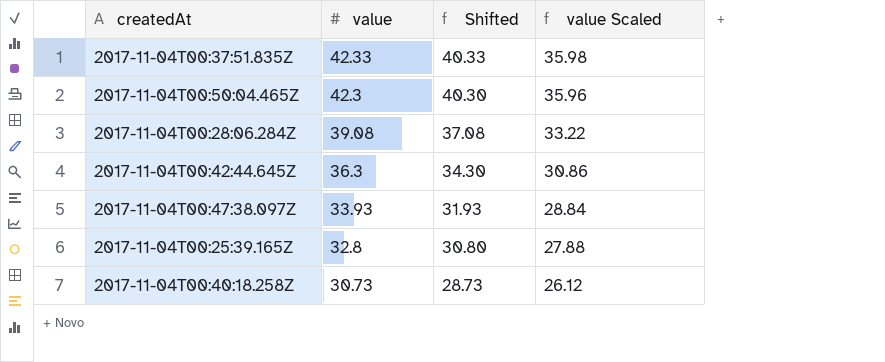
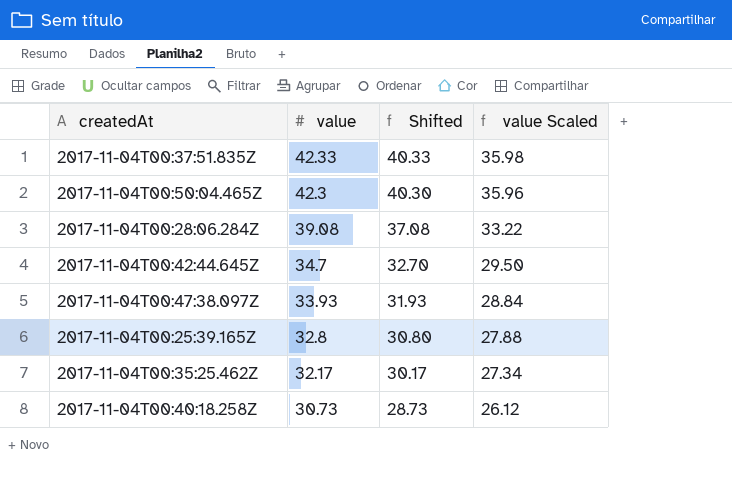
2017-11-04T00:42:44.645Z | value: 36.3 -> 34.7
2017-11-04T00:42:44.645Z | Shifted: 34.30 -> 32.70
2017-11-04T00:42:44.645Z | value Scaled: 30.86 -> 29.50
row 2017-11-04T00:35:25.462Z: none -> 32.17 | 30.17 | 27.34

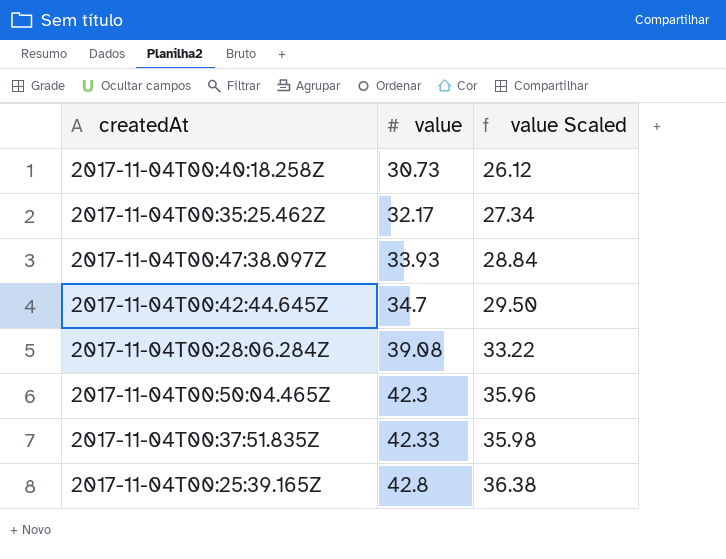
row order: value descending -> value ascending
column Shifted | formula: [value] - 2 -> none
2017-11-04T00:25:39.165Z | value: 32.8 -> 42.8
2017-11-04T00:25:39.165Z | value Scaled: 27.88 -> 36.38

